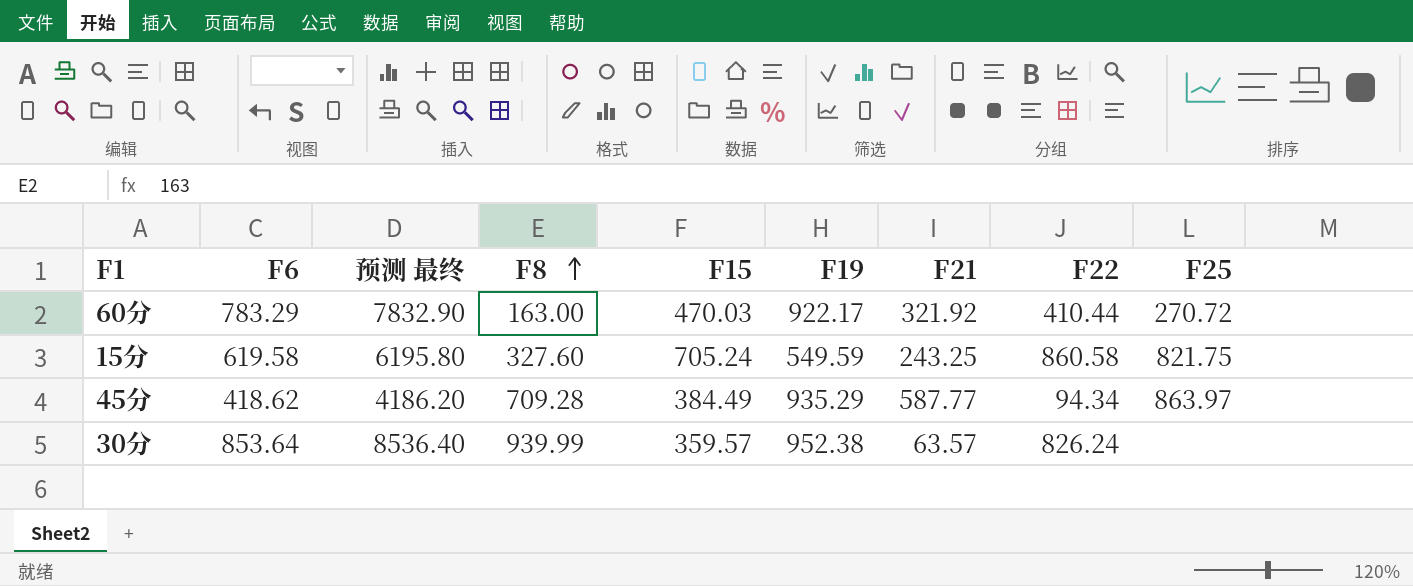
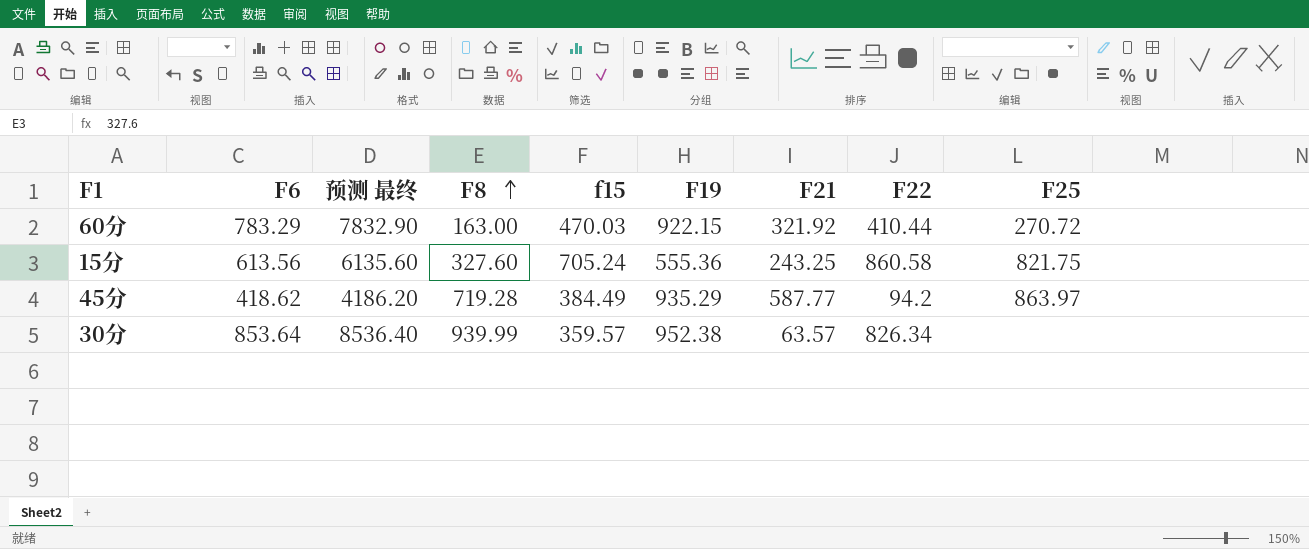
column name: F15 -> f15
60分 | F19: 922.17 -> 922.15
15分 | F6: 619.58 -> 613.56
15分 | 预测 最终: 6195.80 -> 6135.60
15分 | F19: 549.59 -> 555.36
45分 | F8: 709.28 -> 719.28
45分 | F22: 94.34 -> 94.2
30分 | F22: 826.24 -> 826.34

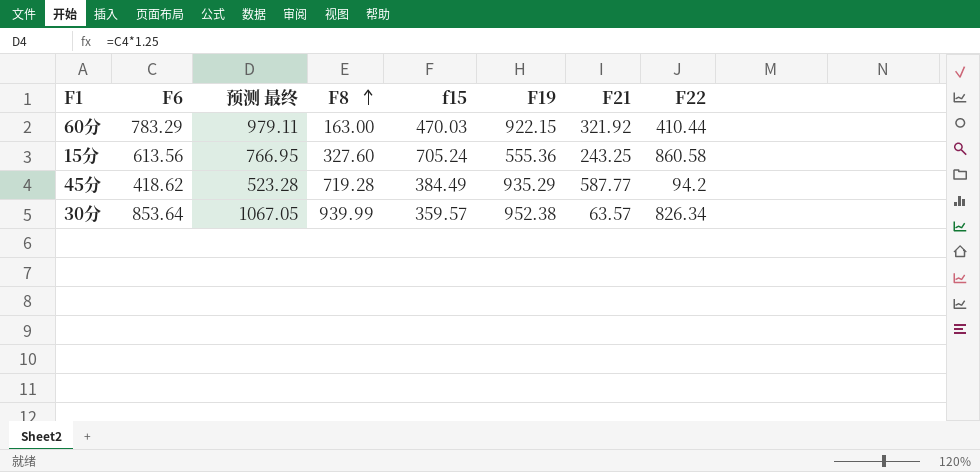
column F25 | position: 9 -> none
column 预测 最终 | formula: [F6] * 10 -> [F6] * 1.25

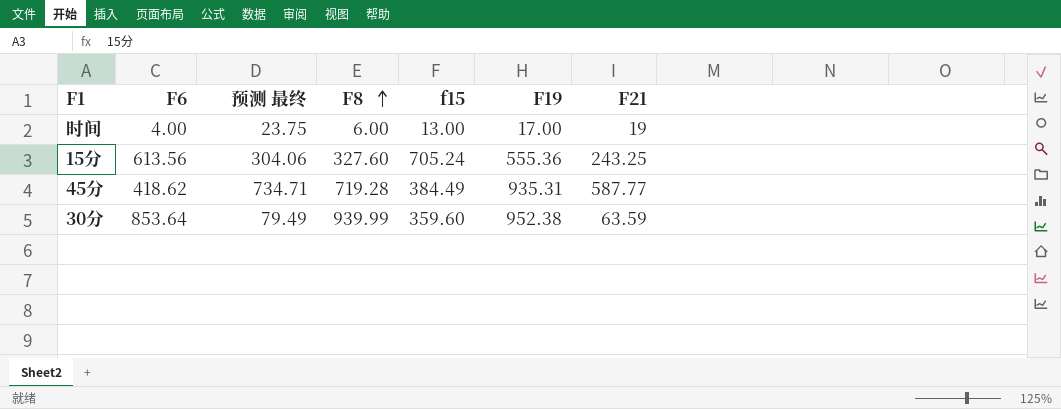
column F22 | position: 8 -> none
column 预测 最终 | formula: [F6] * 1.25 -> [F21] * 1.25
row 60分: 783.29 | 979.11 | 163.00 | 470.03 | 922.15 | 321.92 | 410.44 -> none
row 时间: none -> 4.00 | 23.75 | 6.00 | 13.00 | 17.00 | 19
45分 | F19: 935.29 -> 935.31
30分 | f15: 359.57 -> 359.60
30分 | F21: 63.57 -> 63.59

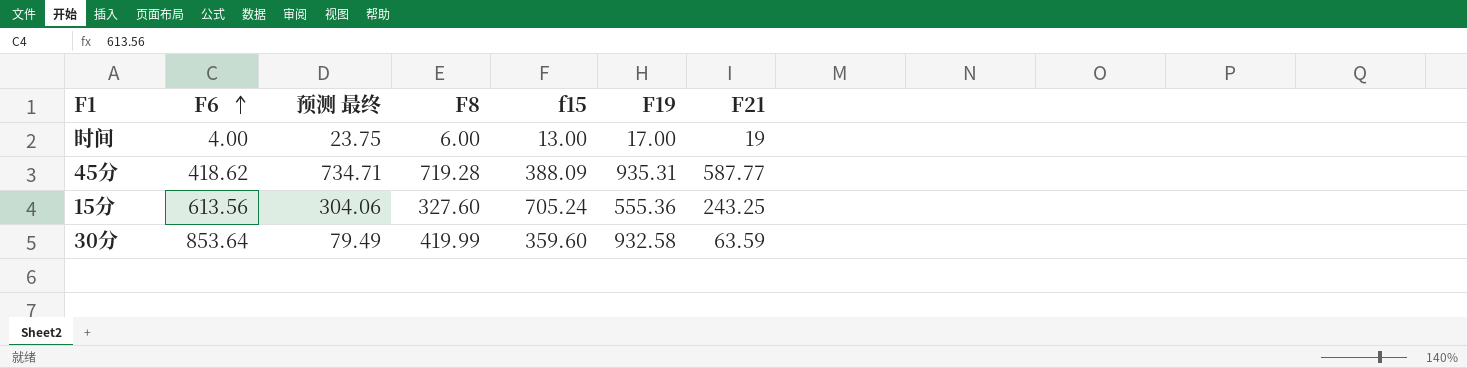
row order: F8 ascending -> F6 ascending
45分 | f15: 384.49 -> 388.09
30分 | F8: 939.99 -> 419.99
30分 | F19: 952.38 -> 932.58

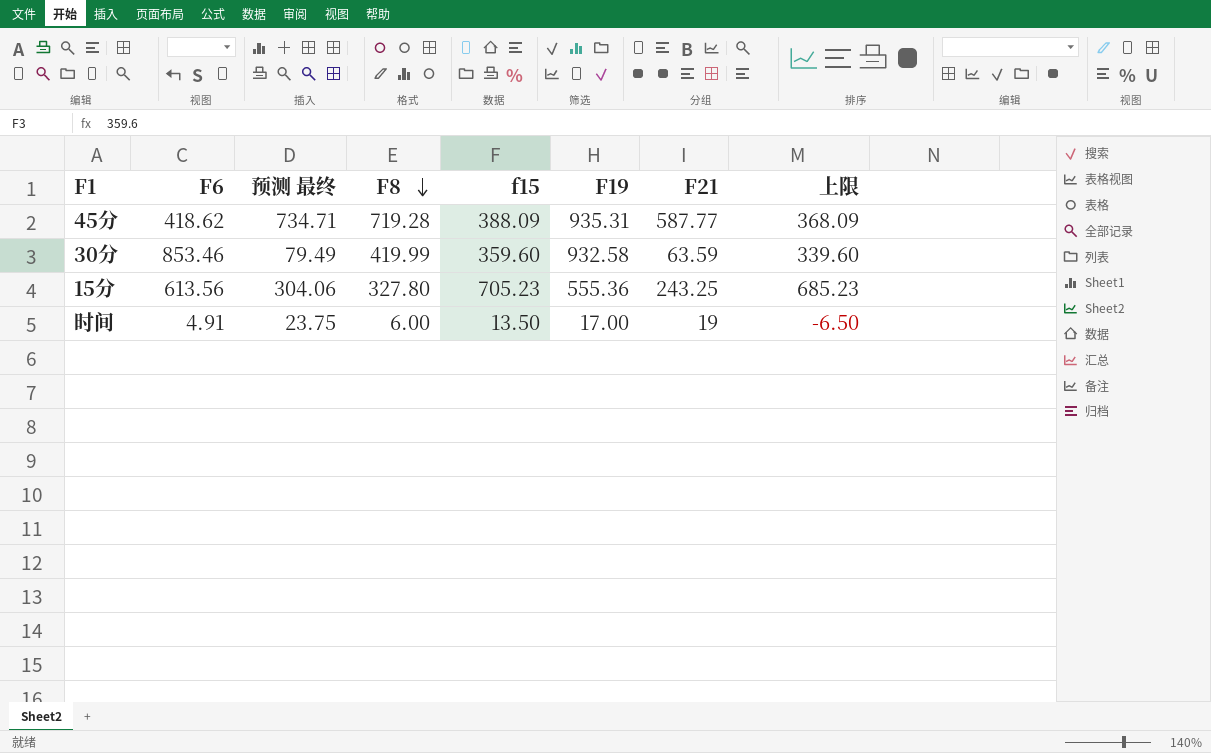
row order: F6 ascending -> F8 descending
column 上限 | formula: none -> [f15] - 20
30分 | F6: 853.64 -> 853.46
15分 | F8: 327.60 -> 327.80
15分 | f15: 705.24 -> 705.23
时间 | F6: 4.00 -> 4.91
时间 | f15: 13.00 -> 13.50

